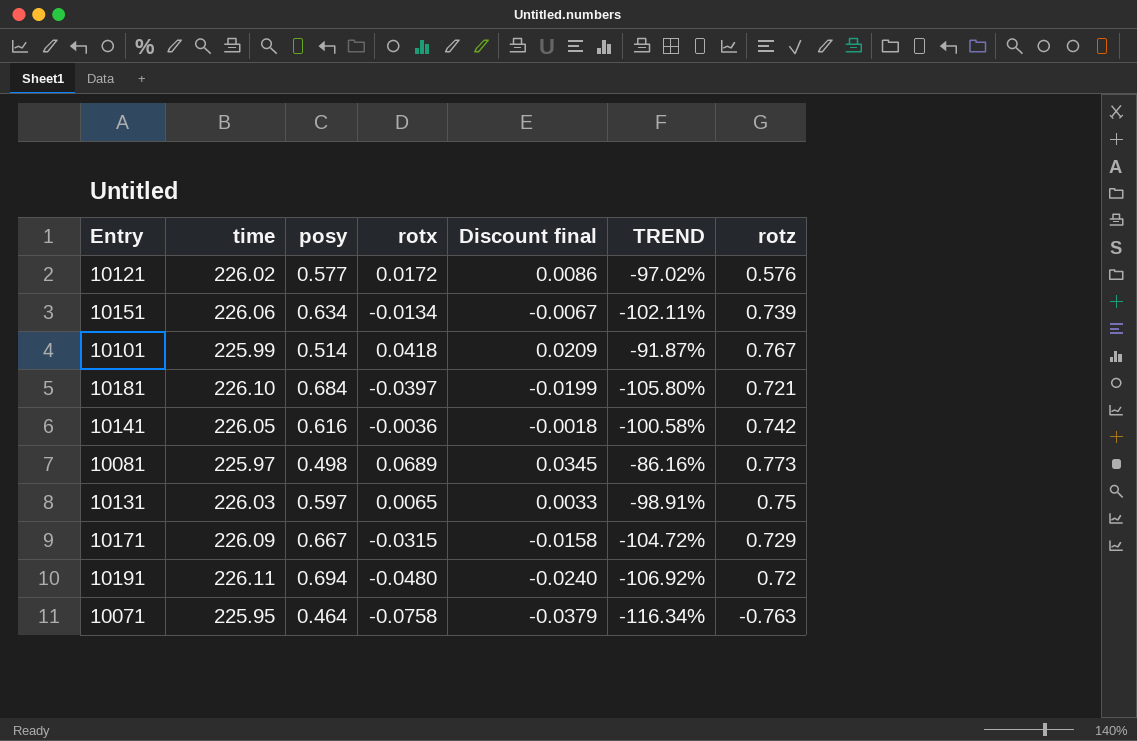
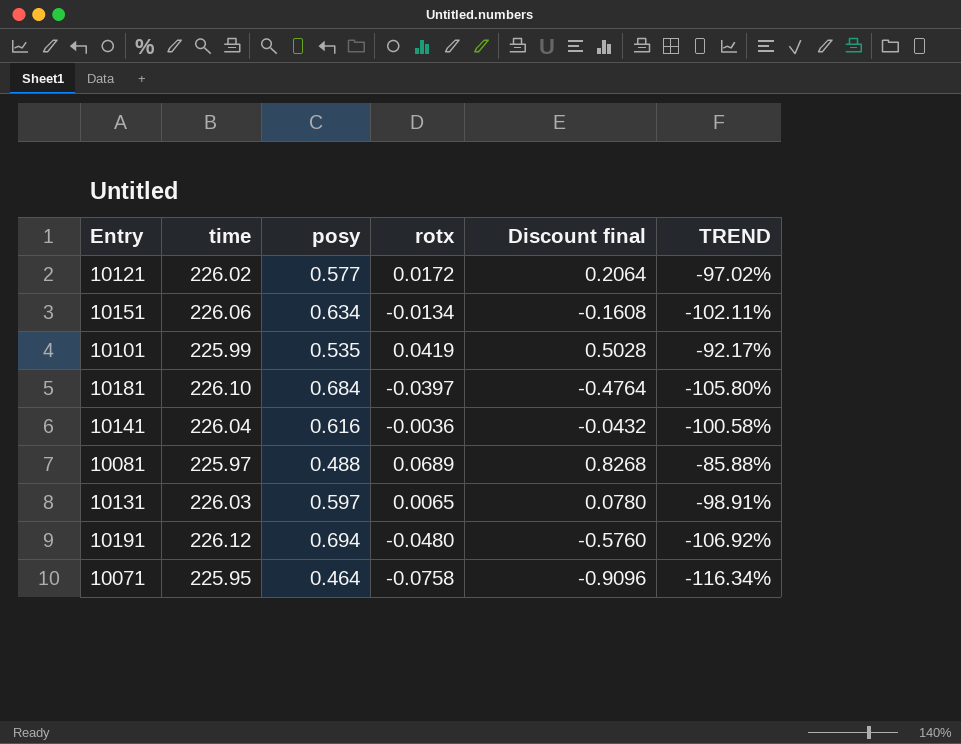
column rotz | position: 7 -> none
column Discount final | formula: [rotx] * 0.5 -> [rotx] * 12
row 10171: 226.09 | 0.667 | -0.0315 | -0.0158 | -104.72% | 0.729 -> none
10101 | posy: 0.514 -> 0.535
10101 | rotx: 0.0418 -> 0.0419
10101 | TREND: -91.87% -> -92.17%
10141 | time: 226.05 -> 226.04
10081 | posy: 0.498 -> 0.488
10081 | TREND: -86.16% -> -85.88%
10191 | time: 226.11 -> 226.12

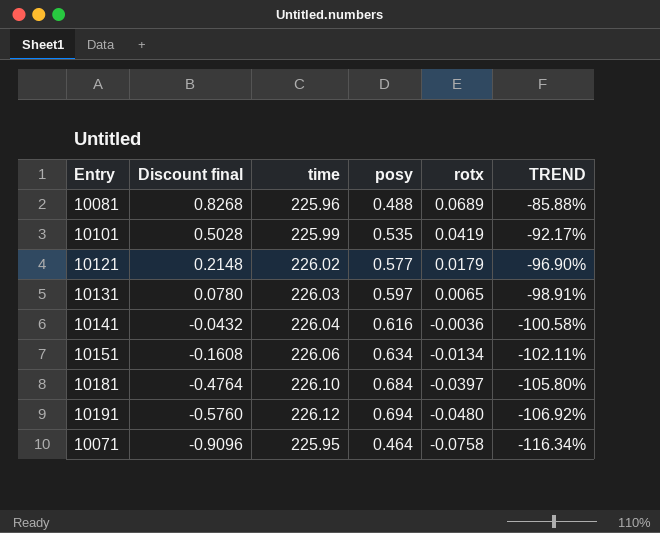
row order: none -> Discount final descending
column Discount final | position: 5 -> 2
10081 | time: 225.97 -> 225.96
10121 | Discount final: 0.2064 -> 0.2148
10121 | rotx: 0.0172 -> 0.0179
10121 | TREND: -97.02% -> -96.90%

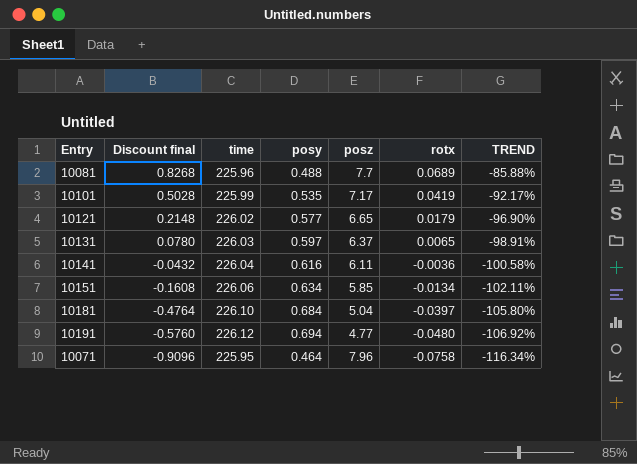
column posz | position: none -> 5

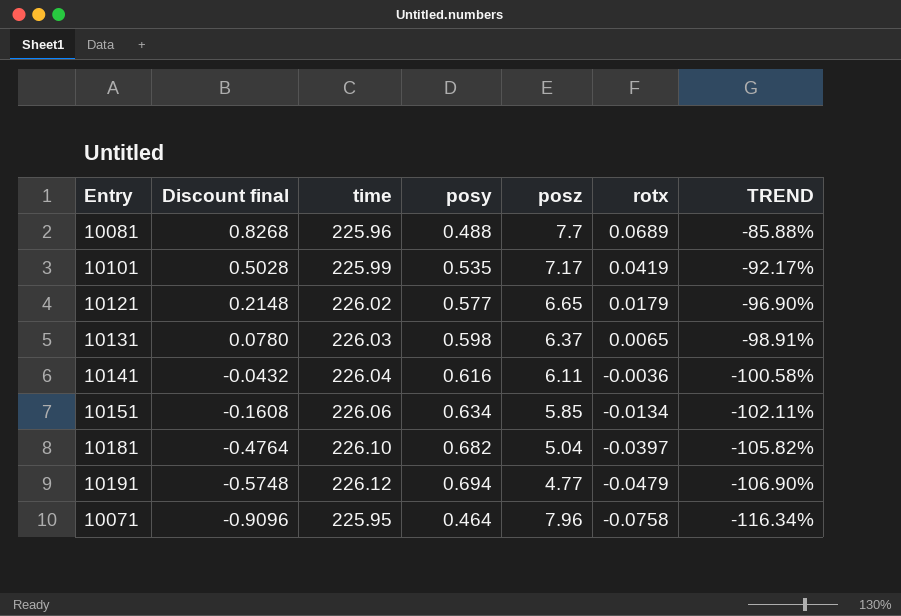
10131 | posy: 0.597 -> 0.598
10181 | posy: 0.684 -> 0.682
10181 | TREND: -105.80% -> -105.82%
10191 | Discount final: -0.5760 -> -0.5748
10191 | rotx: -0.0480 -> -0.0479
10191 | TREND: -106.92% -> -106.90%

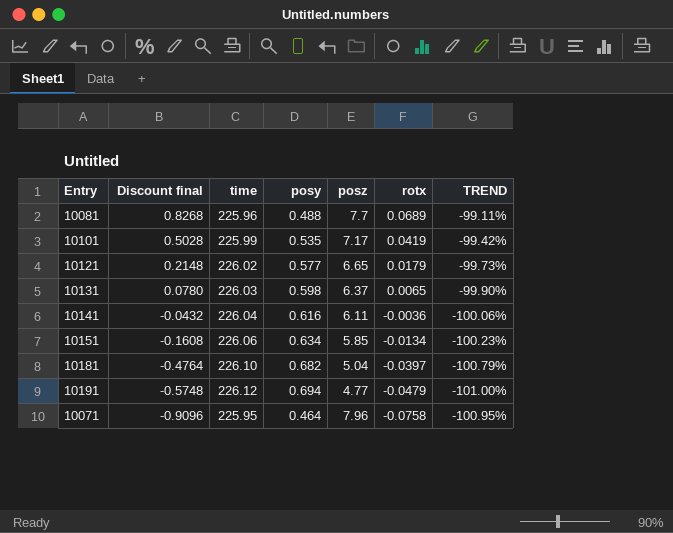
column TREND | formula: ([rotx] - [posy]) / [posy] -> ([rotx] - [posz]) / [posz]

